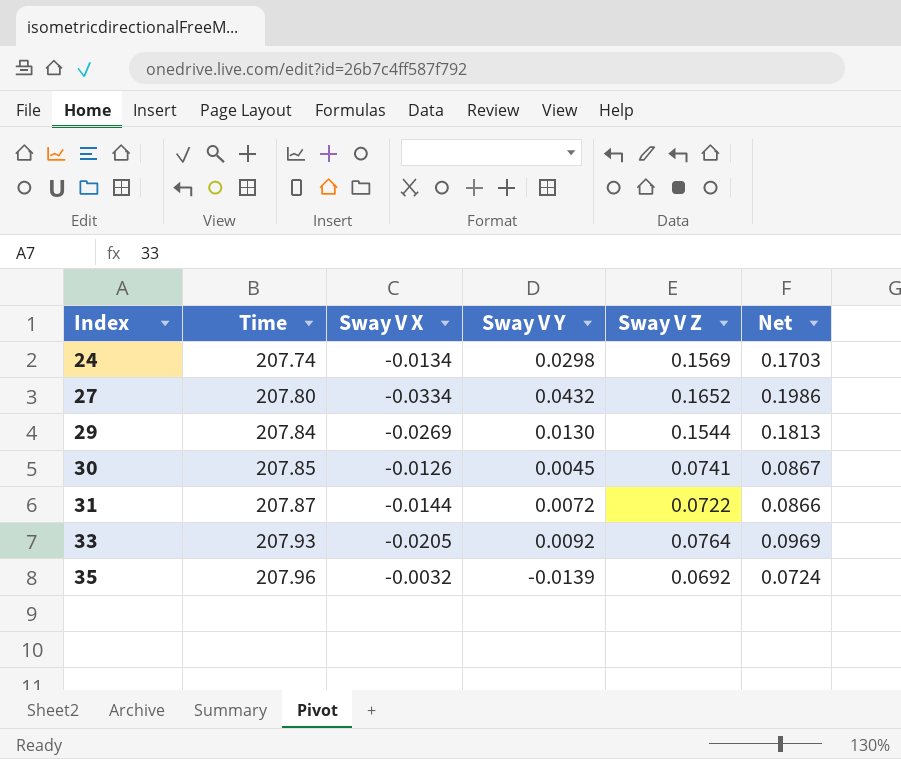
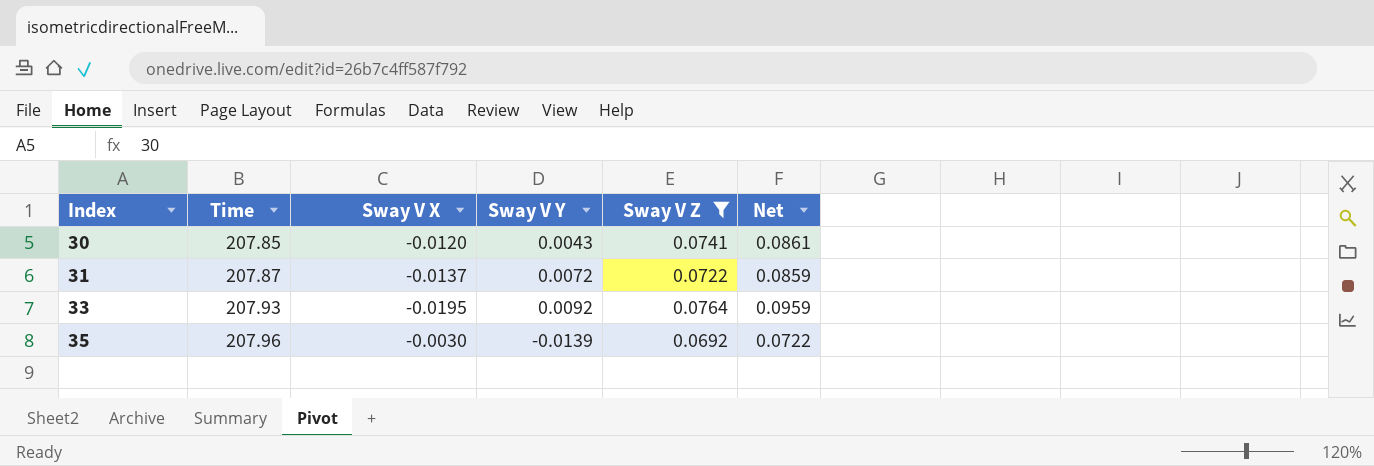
filter: none -> Sway V Z <= 0.0764
30 | Sway V X: -0.0126 -> -0.0120
30 | Sway V Y: 0.0045 -> 0.0043
30 | Net: 0.0867 -> 0.0861
31 | Sway V X: -0.0144 -> -0.0137
31 | Net: 0.0866 -> 0.0859
33 | Sway V X: -0.0205 -> -0.0195
33 | Net: 0.0969 -> 0.0959
35 | Sway V X: -0.0032 -> -0.0030
35 | Net: 0.0724 -> 0.0722

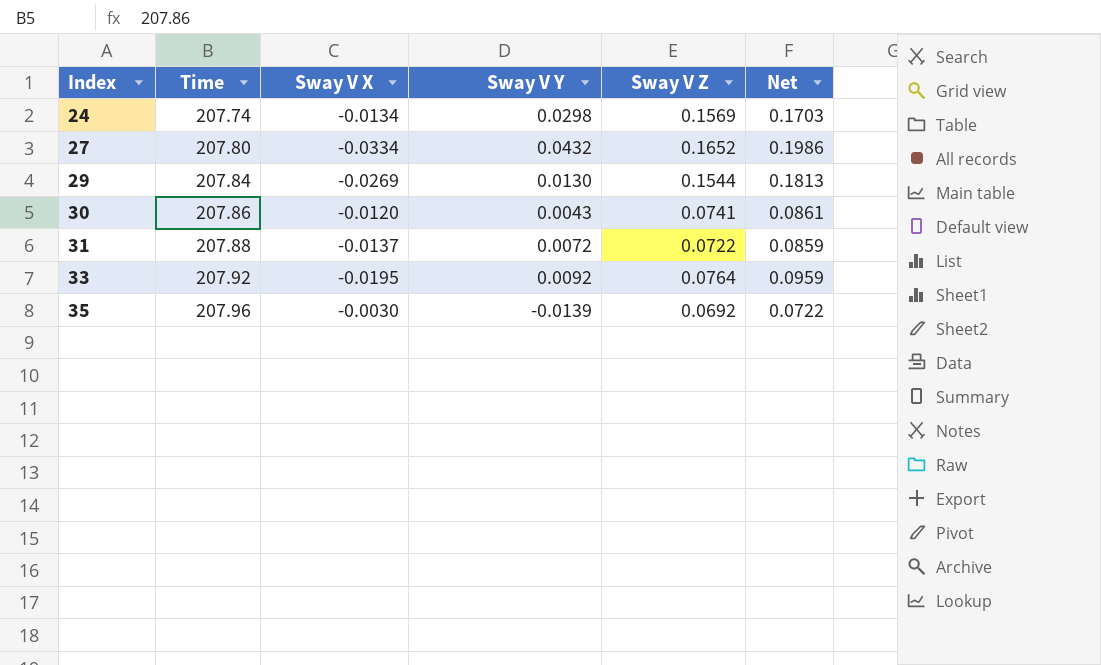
filter: Sway V Z <= 0.0764 -> none
30 | Time: 207.85 -> 207.86
31 | Time: 207.87 -> 207.88
33 | Time: 207.93 -> 207.92

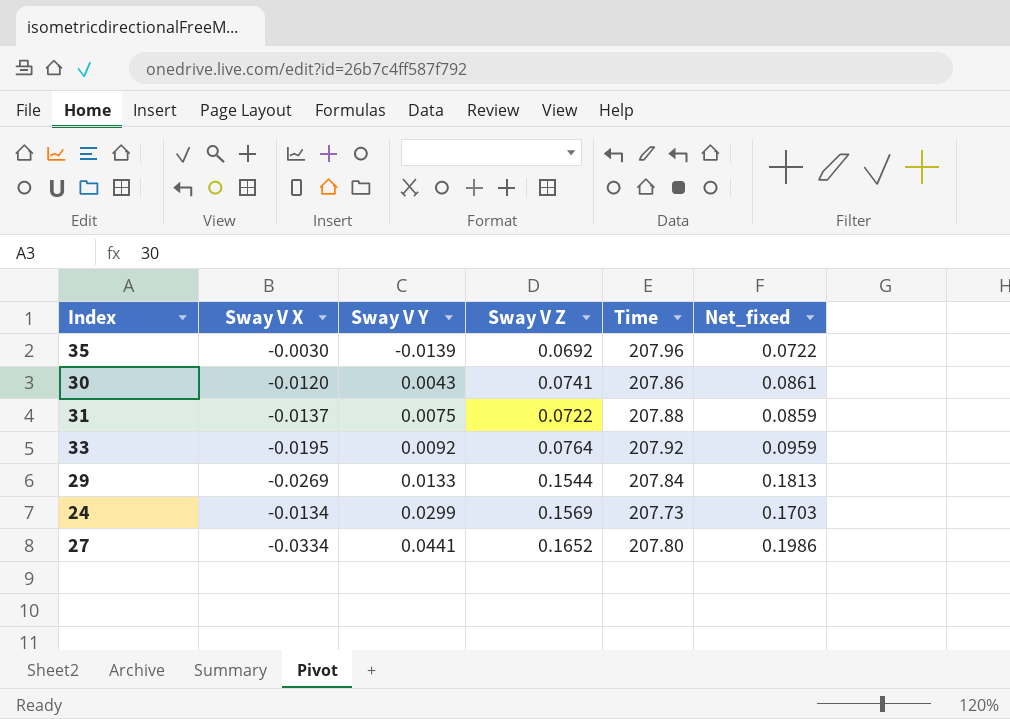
row order: Index ascending -> Sway V Y ascending
column Time | position: 2 -> 5
column name: Net -> Net_fixed
31 | Sway V Y: 0.0072 -> 0.0075
29 | Sway V Y: 0.0130 -> 0.0133
24 | Sway V Y: 0.0298 -> 0.0299
24 | Time: 207.74 -> 207.73
27 | Sway V Y: 0.0432 -> 0.0441

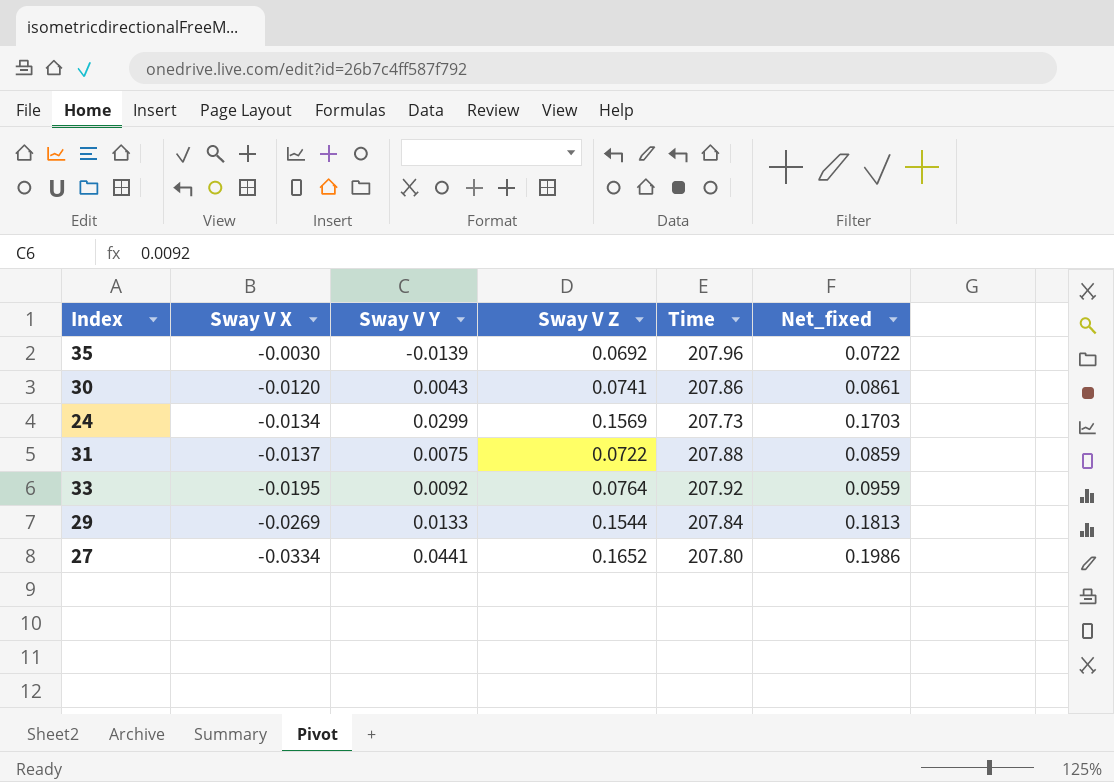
row order: Sway V Y ascending -> Sway V X descending

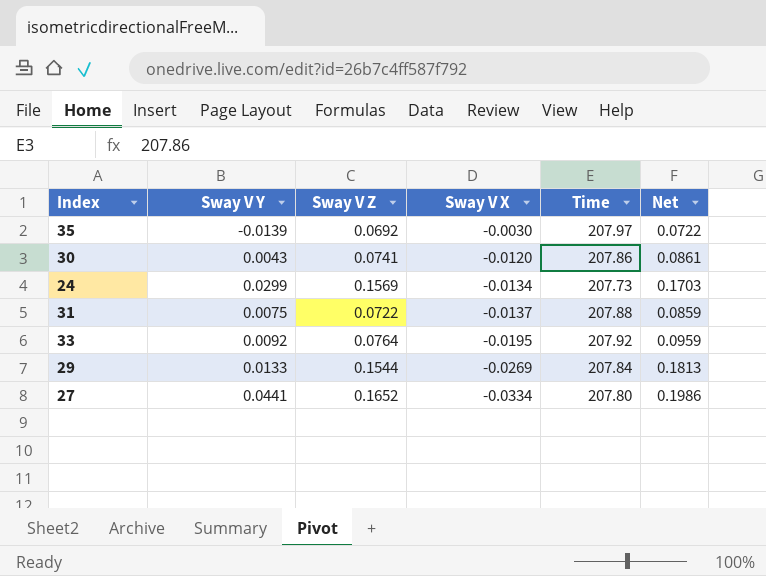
column Sway V X | position: 2 -> 4
column name: Net_fixed -> Net
35 | Time: 207.96 -> 207.97

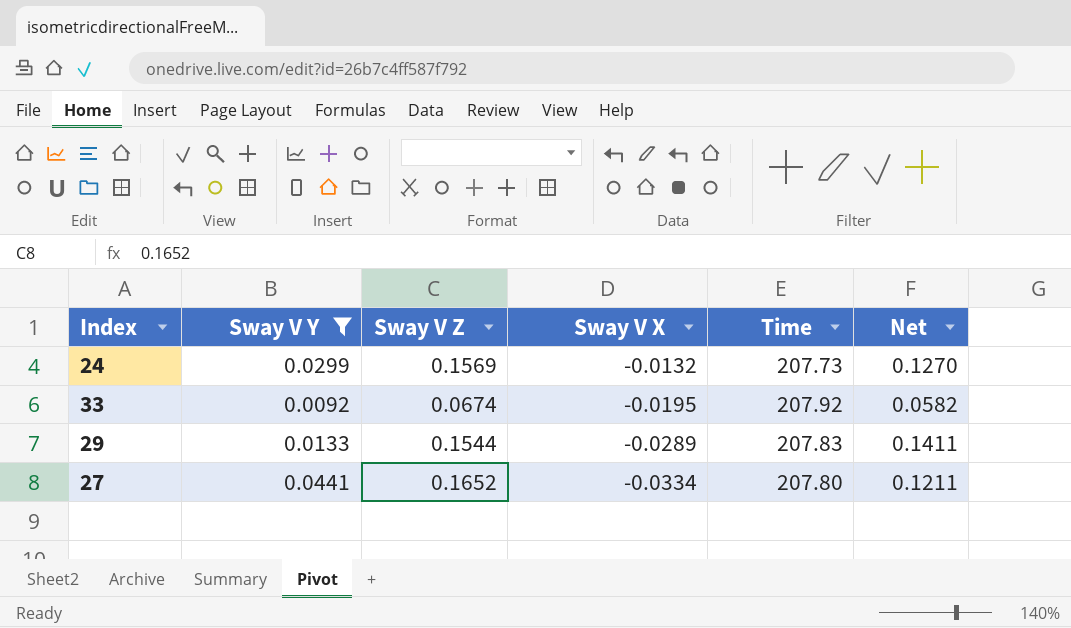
filter: none -> Sway V Y >= 0.0092
column Net | formula: [Sway V Z] - [Sway V X] -> [Sway V Z] - [Sway V Y]
24 | Sway V X: -0.0134 -> -0.0132
33 | Sway V Z: 0.0764 -> 0.0674
29 | Sway V X: -0.0269 -> -0.0289
29 | Time: 207.84 -> 207.83

